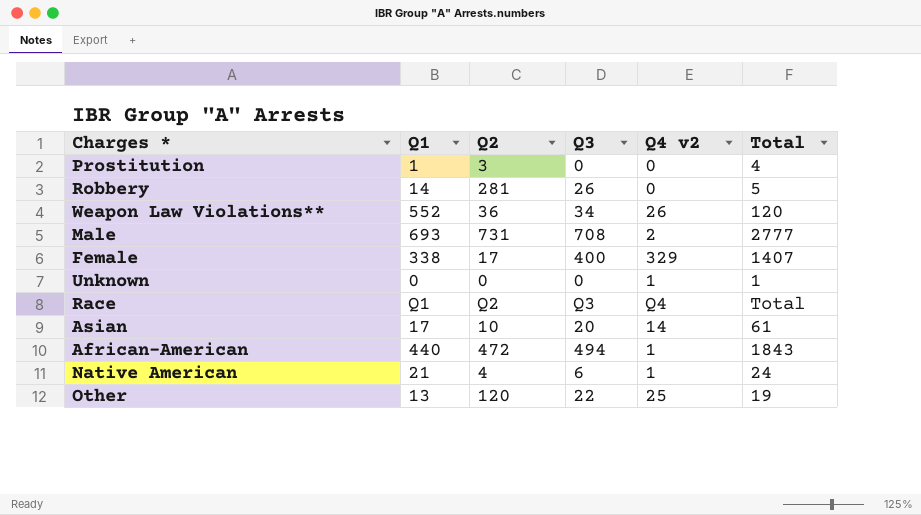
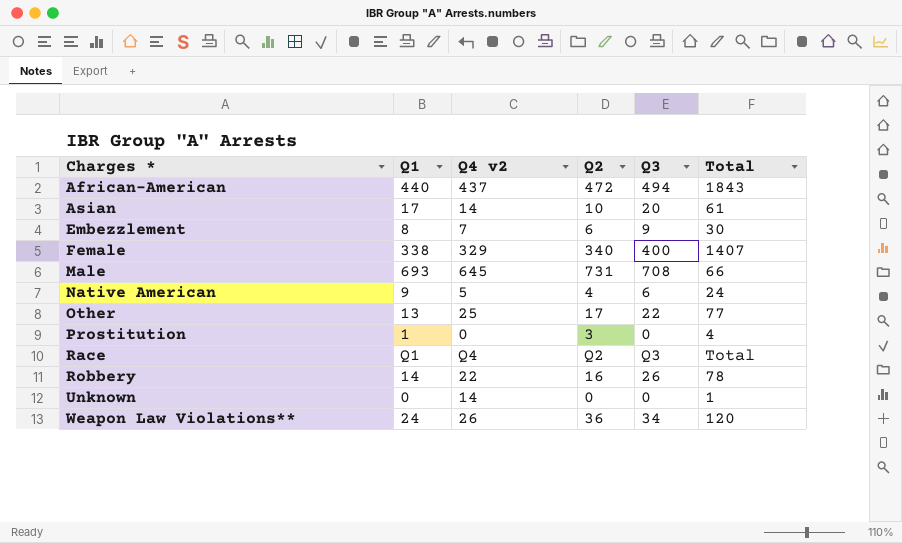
row order: none -> Charges * ascending
column Q4 v2 | position: 5 -> 3
African-American | Q4 v2: 1 -> 437
row Embezzlement: none -> 8 | 7 | 6 | 9 | 30
Female | Q2: 17 -> 340
Male | Q4 v2: 2 -> 645
Male | Total: 2777 -> 66
Native American | Q1: 21 -> 9
Native American | Q4 v2: 1 -> 5
Other | Q2: 120 -> 17
Other | Total: 19 -> 77
Robbery | Q4 v2: 0 -> 22
Robbery | Q2: 281 -> 16
Robbery | Total: 5 -> 78
Unknown | Q4 v2: 1 -> 14
Weapon Law Violations** | Q1: 552 -> 24

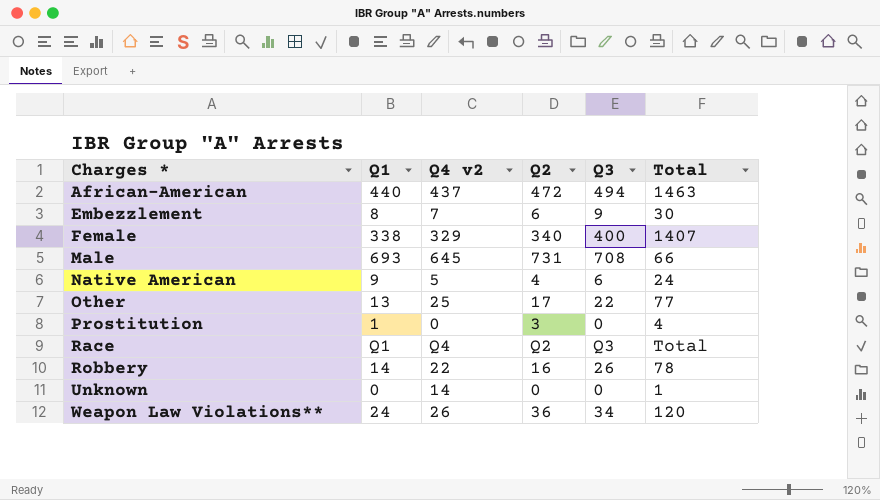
row Asian: 17 | 14 | 10 | 20 | 61 -> none
African-American | Total: 1843 -> 1463

